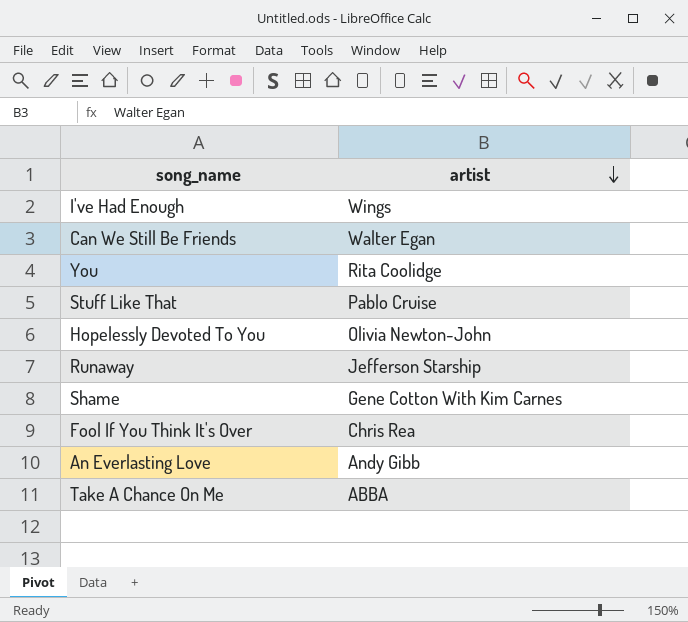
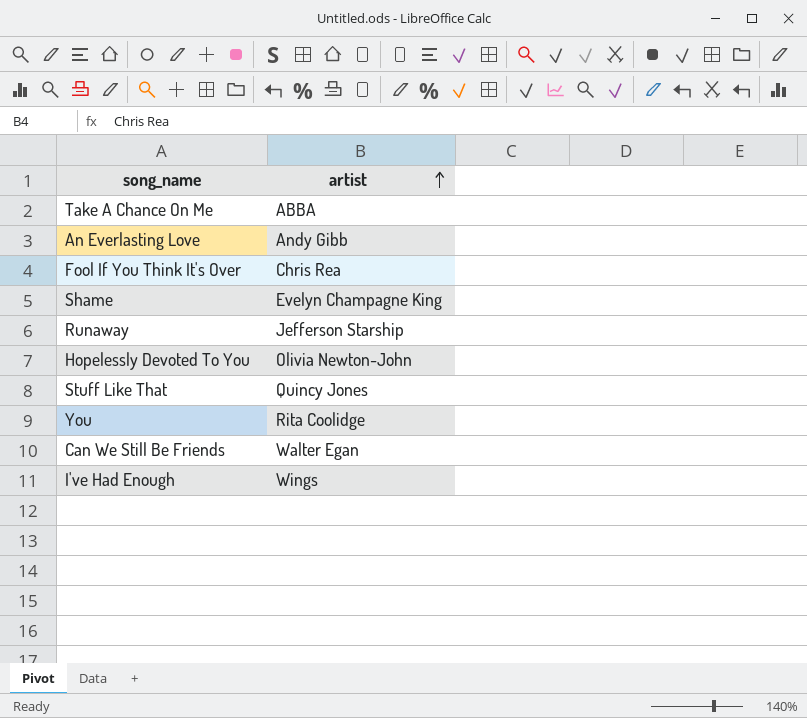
row order: artist descending -> artist ascending
Shame | artist: Gene Cotton With Kim Carnes -> Evelyn Champagne King
Stuff Like That | artist: Pablo Cruise -> Quincy Jones

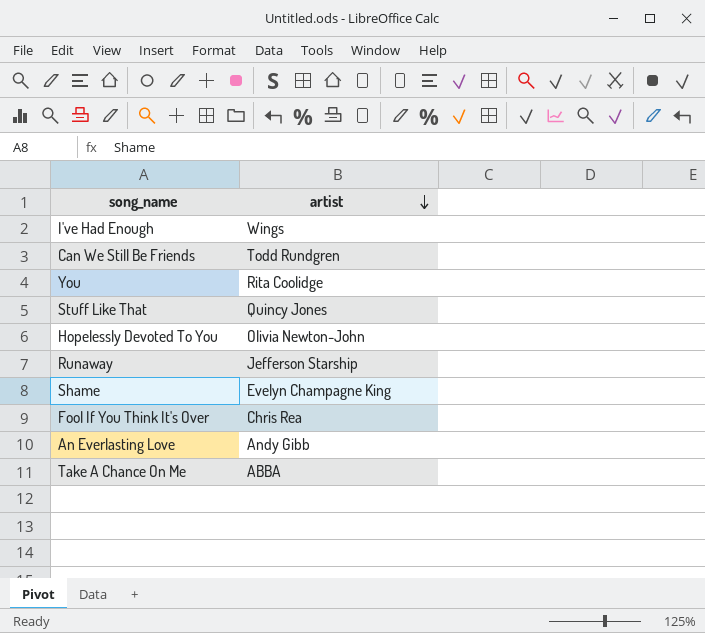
row order: artist ascending -> artist descending
Can We Still Be Friends | artist: Walter Egan -> Todd Rundgren

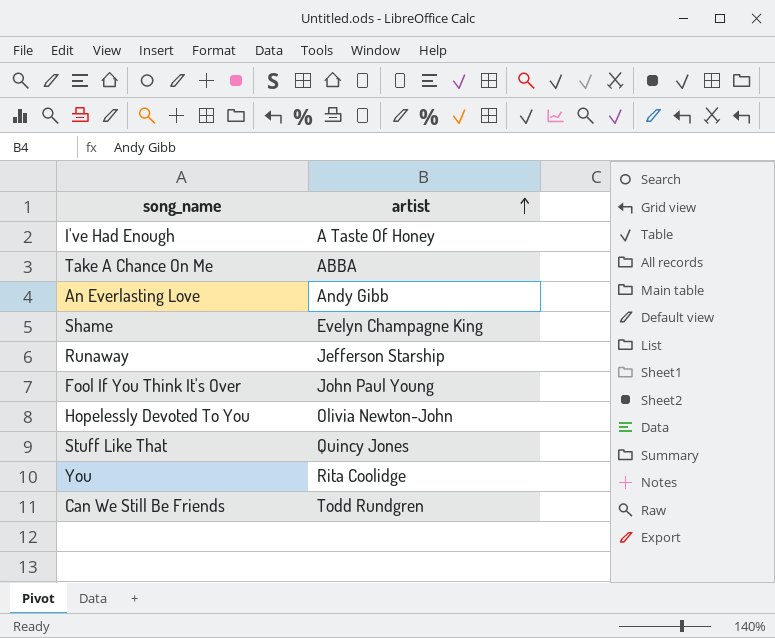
row order: artist descending -> artist ascending
I've Had Enough | artist: Wings -> A Taste Of Honey
Fool If You Think It's Over | artist: Chris Rea -> John Paul Young

